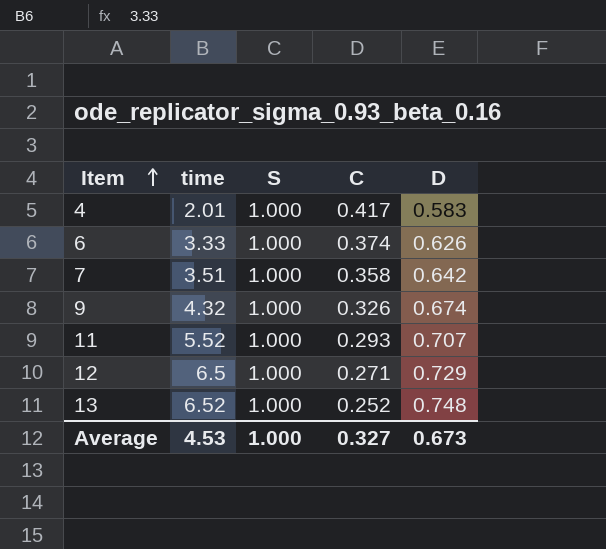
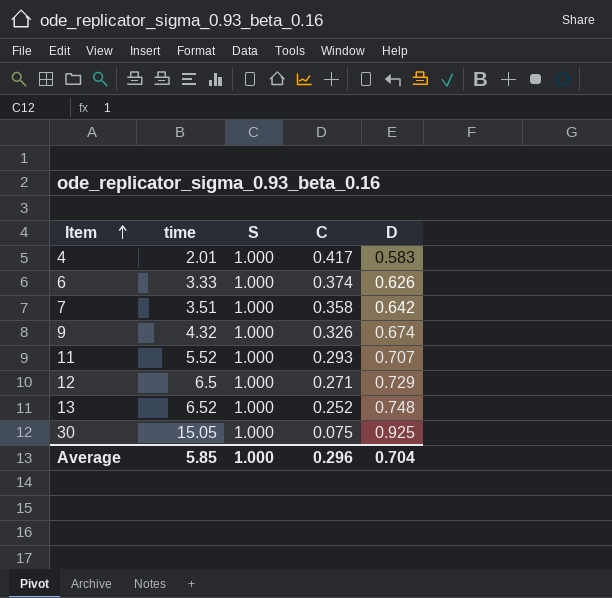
row 30: none -> 15.05 | 1.000 | 0.075 | 0.925
Average | time: 4.53 -> 5.85
Average | C: 0.327 -> 0.296
Average | D: 0.673 -> 0.704

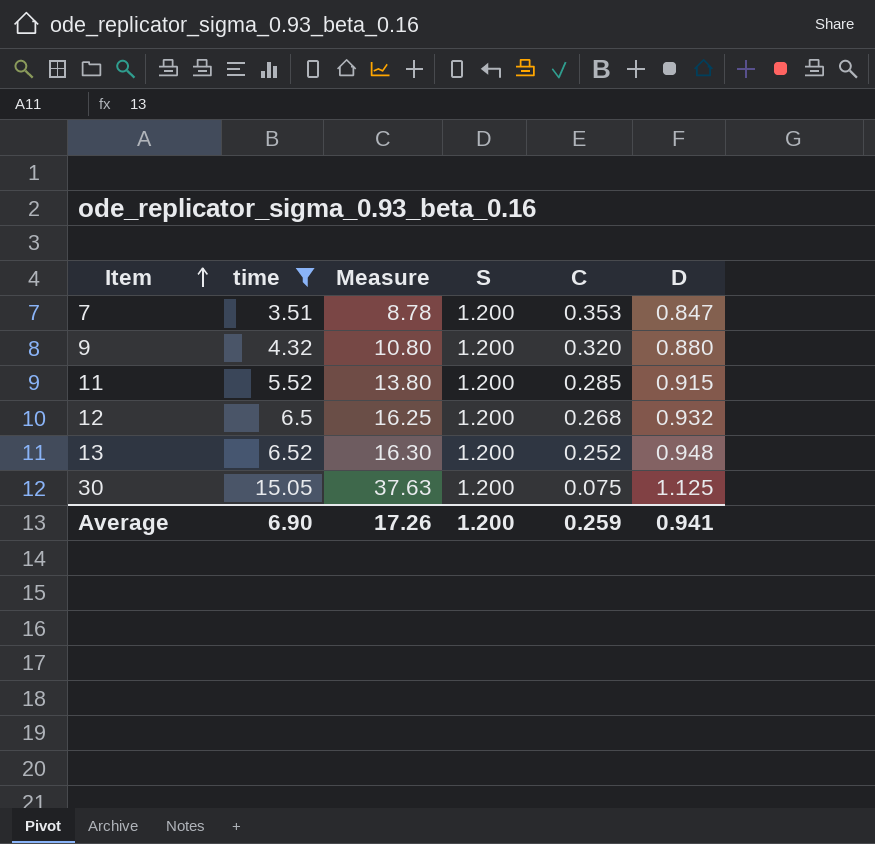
filter: none -> time >= 3.51
column Measure | formula: none -> [time] * 2.5
7 | S: 1.000 -> 1.200
7 | C: 0.358 -> 0.353
7 | D: 0.642 -> 0.847
9 | S: 1.000 -> 1.200
9 | C: 0.326 -> 0.320
9 | D: 0.674 -> 0.880
11 | S: 1.000 -> 1.200
11 | C: 0.293 -> 0.285
11 | D: 0.707 -> 0.915
12 | S: 1.000 -> 1.200
12 | C: 0.271 -> 0.268
12 | D: 0.729 -> 0.932
13 | S: 1.000 -> 1.200
13 | D: 0.748 -> 0.948
30 | S: 1.000 -> 1.200
30 | D: 0.925 -> 1.125
Average | time: 5.85 -> 6.90
Average | S: 1.000 -> 1.200
Average | C: 0.296 -> 0.259
Average | D: 0.704 -> 0.941

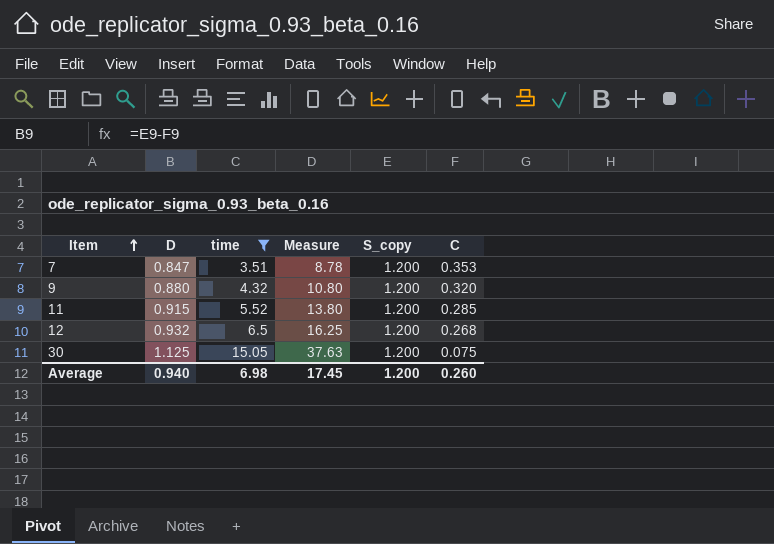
column D | position: 6 -> 2
column name: S -> S_copy
row 13: 6.52 | 16.30 | 1.200 | 0.252 | 0.948 -> none
Average | D: 0.941 -> 0.940
Average | time: 6.90 -> 6.98
Average | Measure: 17.26 -> 17.45
Average | C: 0.259 -> 0.260

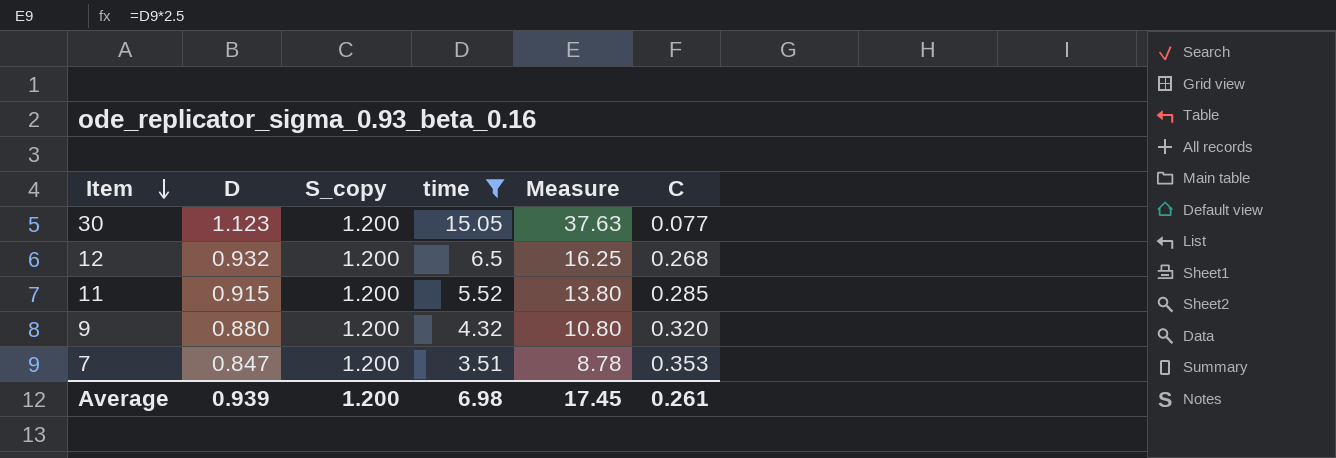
row order: Item ascending -> Item descending
column S_copy | position: 5 -> 3
30 | D: 1.125 -> 1.123
30 | C: 0.075 -> 0.077
Average | D: 0.940 -> 0.939
Average | C: 0.260 -> 0.261

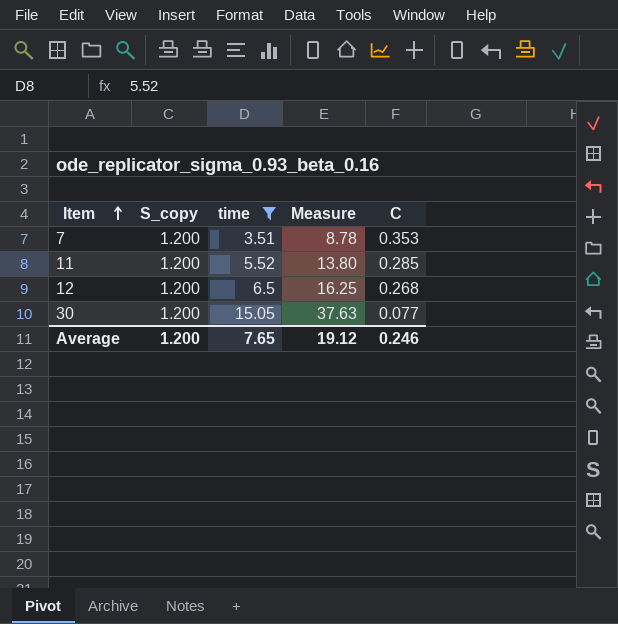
row order: Item descending -> Item ascending
column D | formula: [S_copy] - [C] -> none
row 9: 0.880 | 1.200 | 4.32 | 10.80 | 0.320 -> none
Average | time: 6.98 -> 7.65
Average | Measure: 17.45 -> 19.12
Average | C: 0.261 -> 0.246

